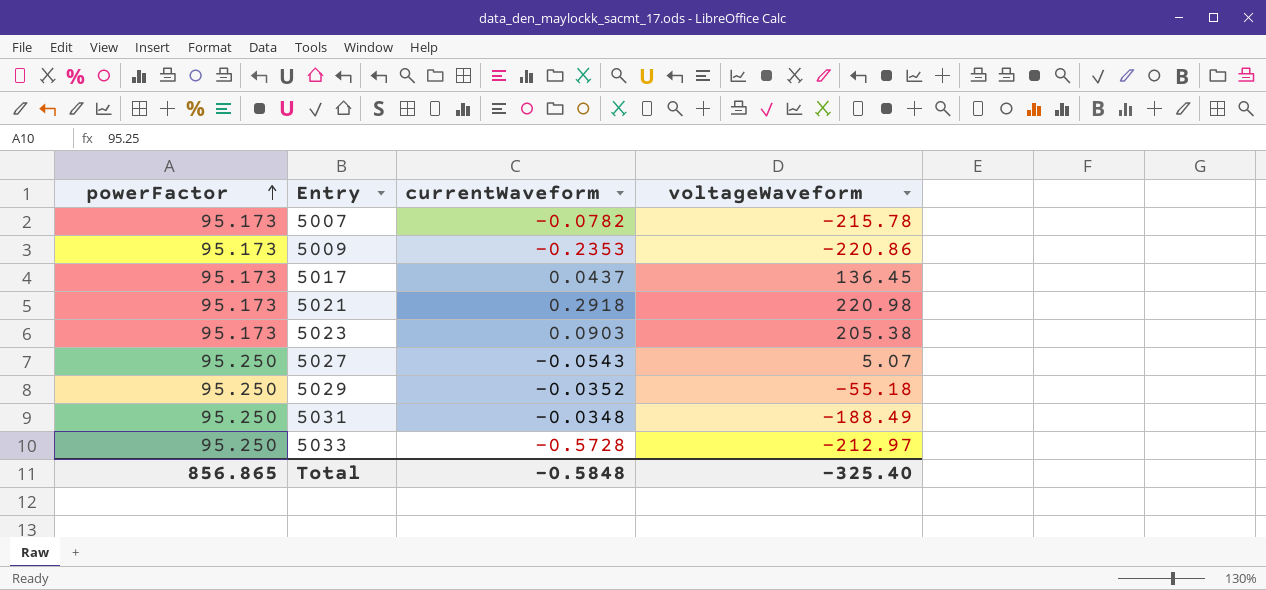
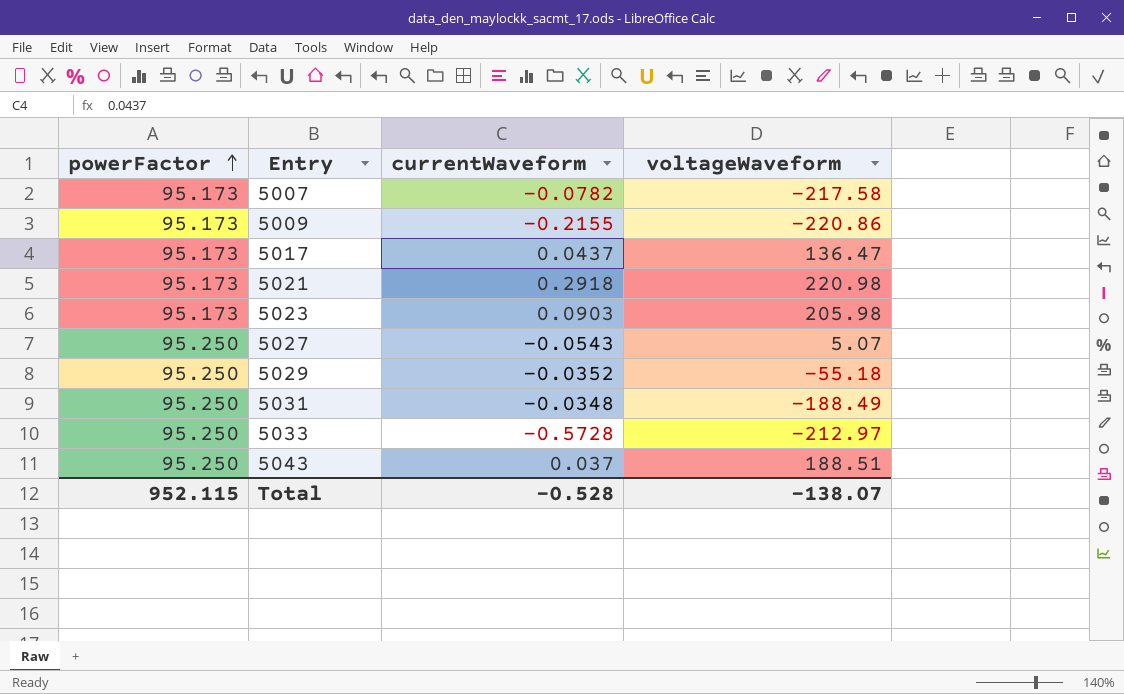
5007 | voltageWaveform: -215.78 -> -217.58
5009 | currentWaveform: -0.2353 -> -0.2155
5017 | voltageWaveform: 136.45 -> 136.47
5023 | voltageWaveform: 205.38 -> 205.98
row 5043: none -> 95.250 | 0.037 | 188.51
Total | powerFactor: 856.865 -> 952.115
Total | currentWaveform: -0.5848 -> -0.528
Total | voltageWaveform: -325.40 -> -138.07

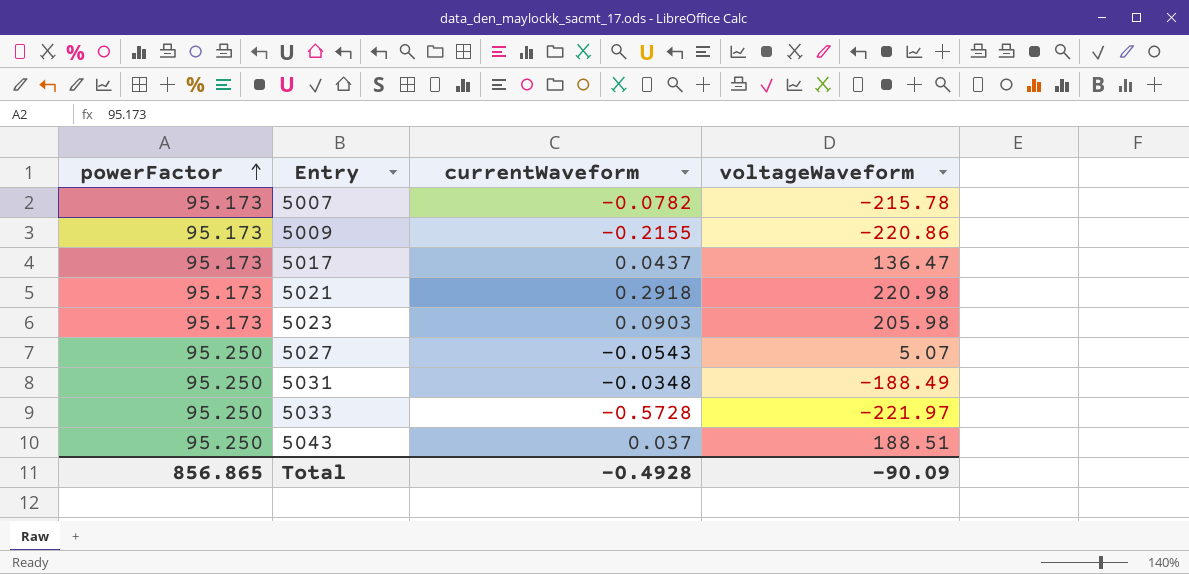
row 5029: 95.250 | -0.0352 | -55.18 -> none
5007 | voltageWaveform: -217.58 -> -215.78
5033 | voltageWaveform: -212.97 -> -221.97
Total | powerFactor: 952.115 -> 856.865
Total | currentWaveform: -0.528 -> -0.4928
Total | voltageWaveform: -138.07 -> -90.09

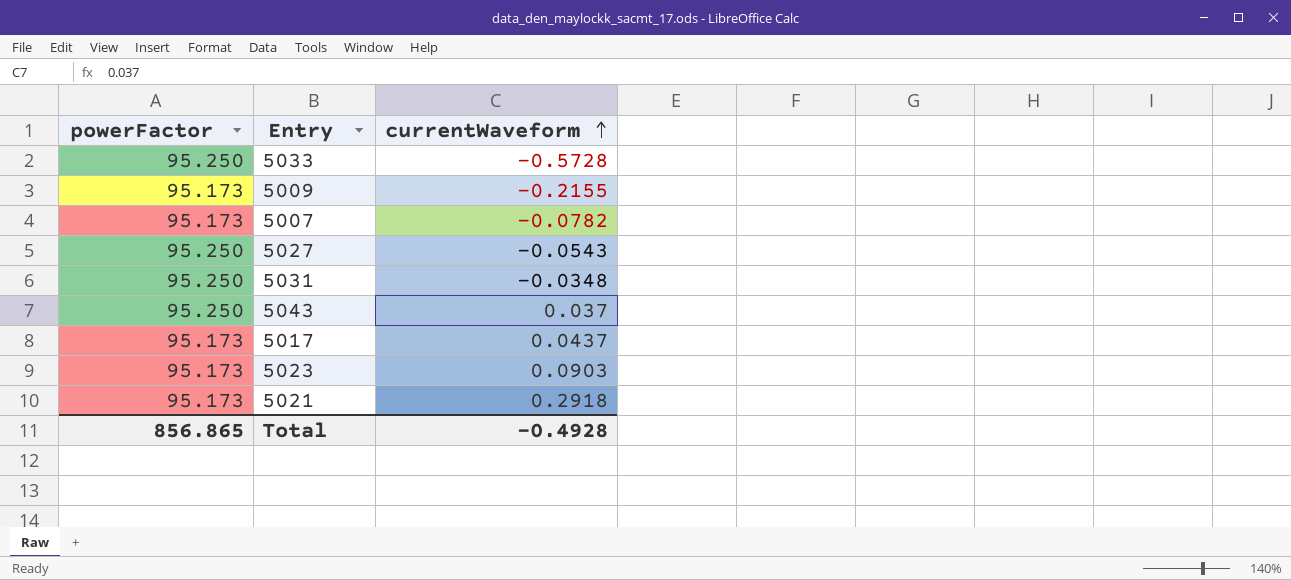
row order: powerFactor ascending -> currentWaveform ascending
column voltageWaveform | position: 4 -> none

